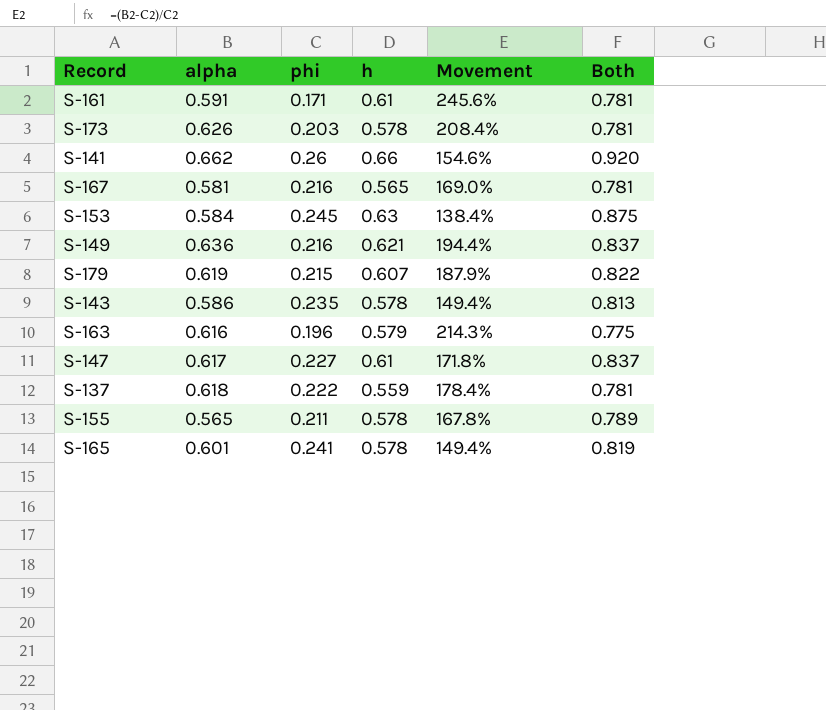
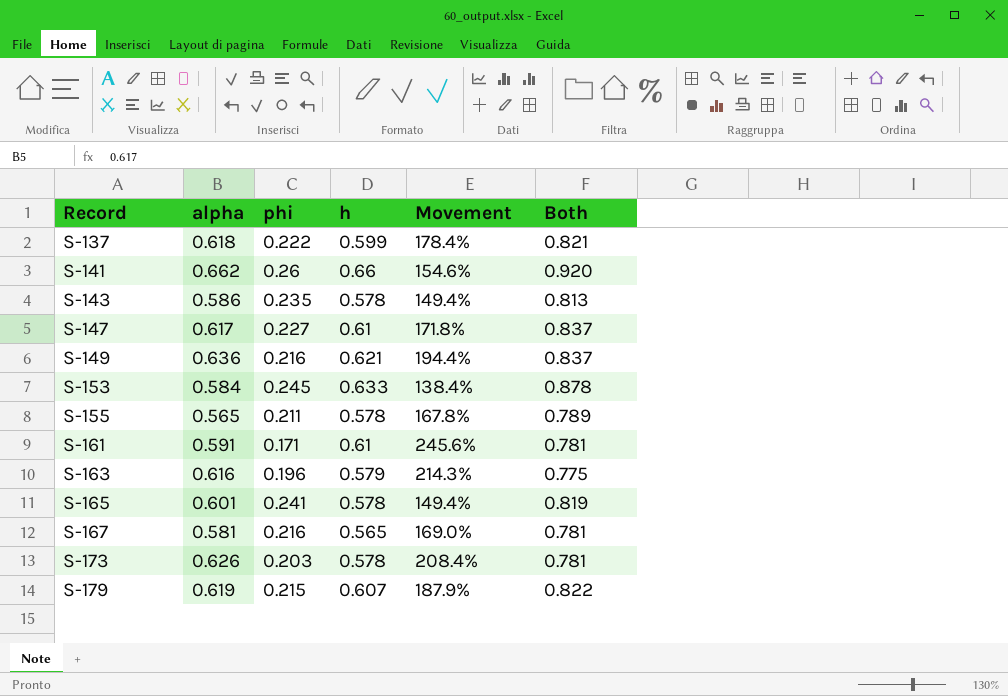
row order: none -> Record ascending
S-137 | h: 0.559 -> 0.599
S-137 | Both: 0.781 -> 0.821
S-153 | h: 0.63 -> 0.633
S-153 | Both: 0.875 -> 0.878

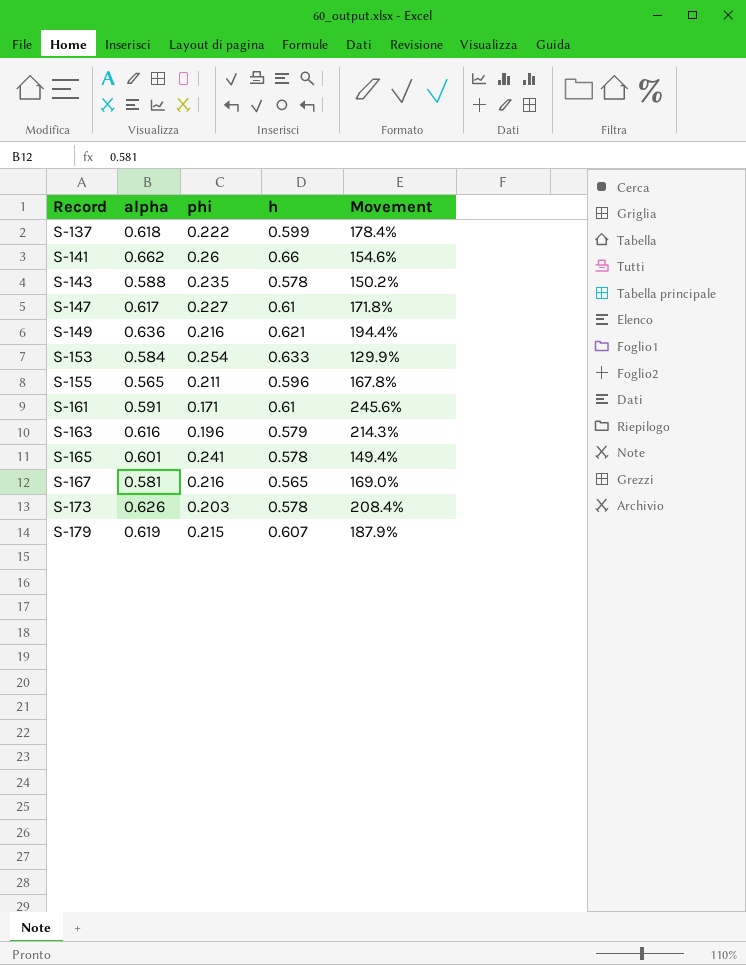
column Both | formula: [phi] + [h] -> none
S-143 | alpha: 0.586 -> 0.588
S-143 | Movement: 149.4% -> 150.2%
S-153 | phi: 0.245 -> 0.254
S-153 | Movement: 138.4% -> 129.9%
S-155 | h: 0.578 -> 0.596

